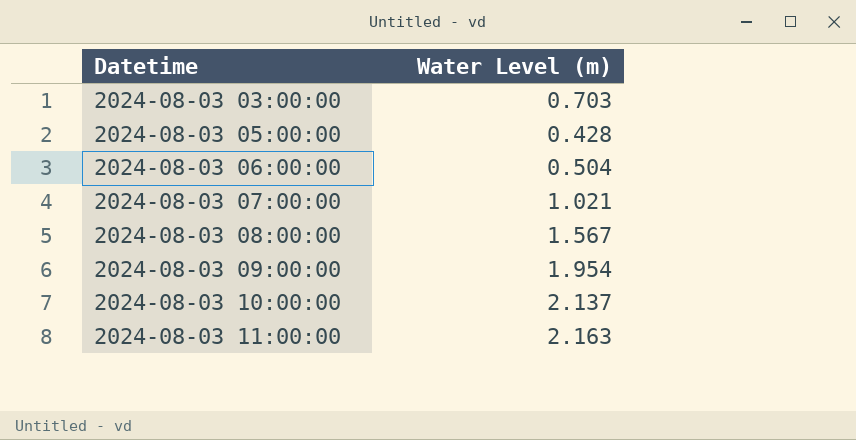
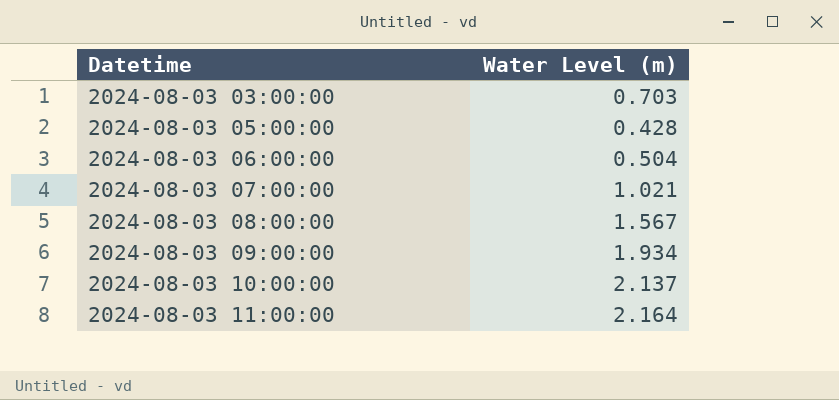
2024-08-03 09:00:00 | Water Level (m): 1.954 -> 1.934
2024-08-03 11:00:00 | Water Level (m): 2.163 -> 2.164

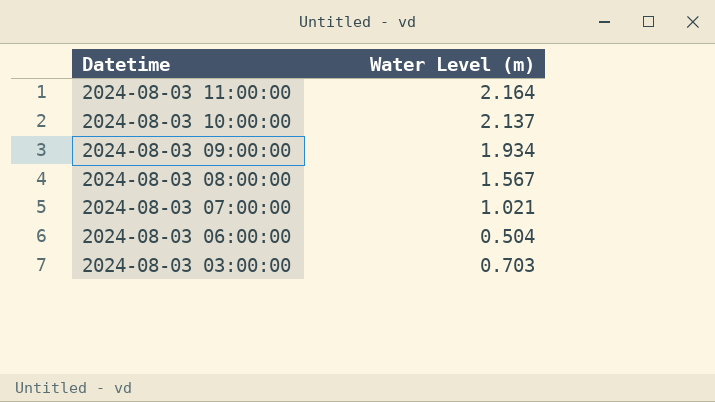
row order: Datetime ascending -> Datetime descending
row 2024-08-03 05:00:00: 0.428 -> none

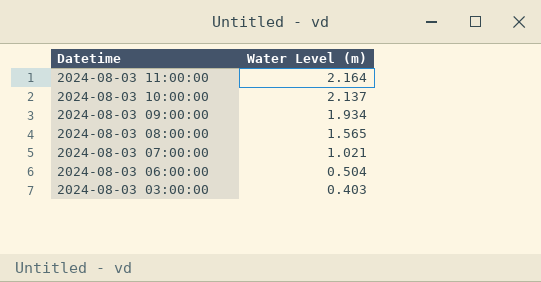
2024-08-03 08:00:00 | Water Level (m): 1.567 -> 1.565
2024-08-03 03:00:00 | Water Level (m): 0.703 -> 0.403

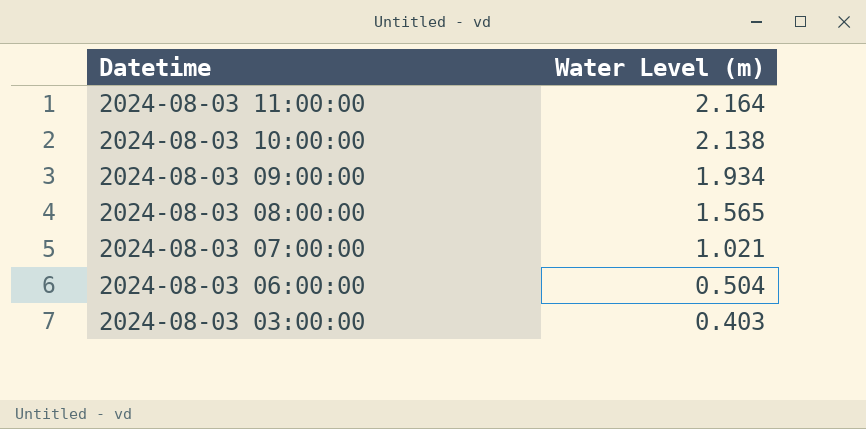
2024-08-03 10:00:00 | Water Level (m): 2.137 -> 2.138

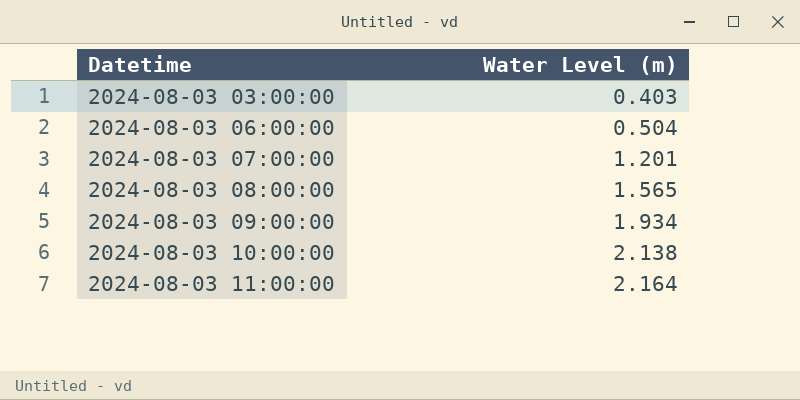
row order: Datetime descending -> Datetime ascending
2024-08-03 07:00:00 | Water Level (m): 1.021 -> 1.201

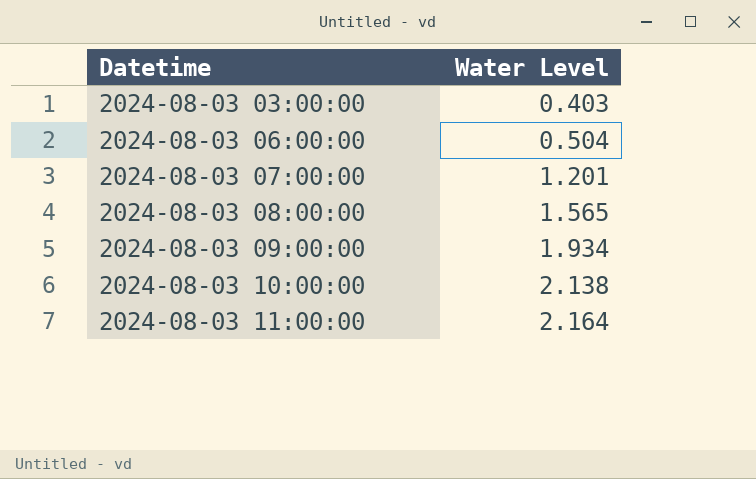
column name: Water Level (m) -> Water Level

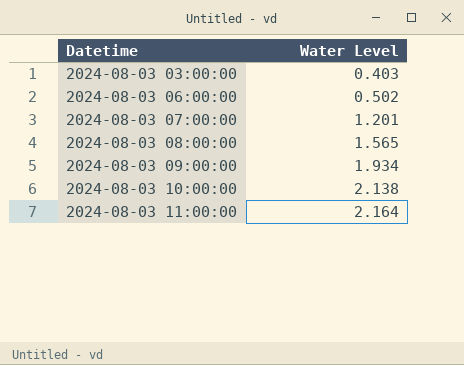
2024-08-03 06:00:00 | Water Level: 0.504 -> 0.502

